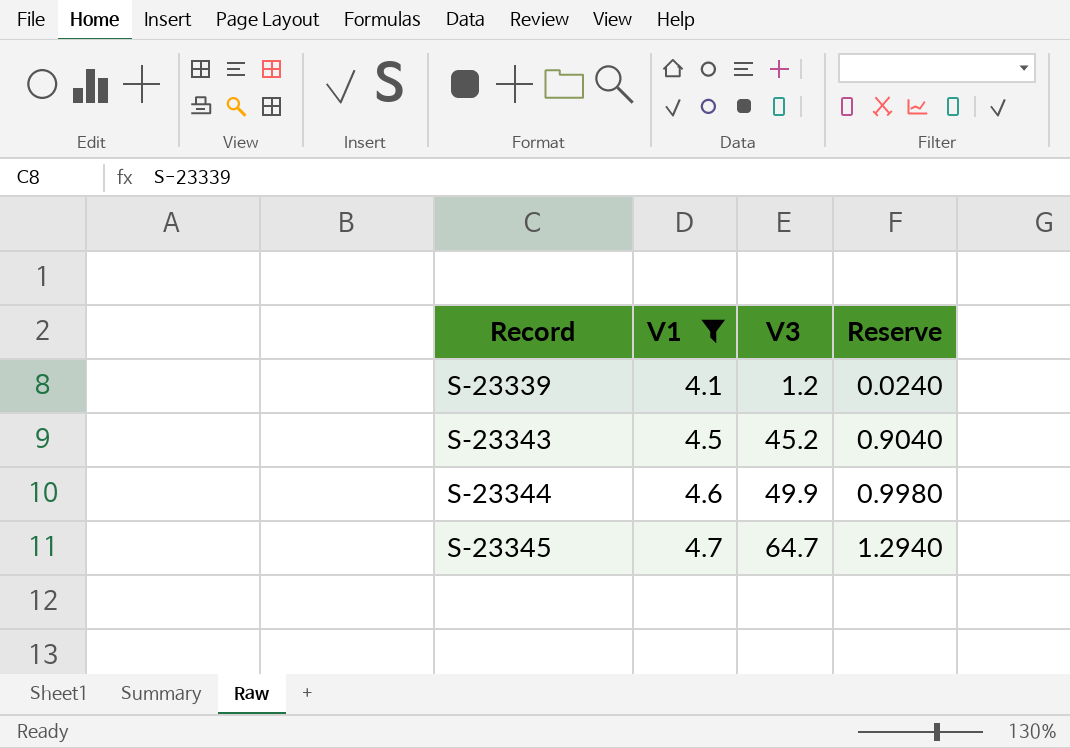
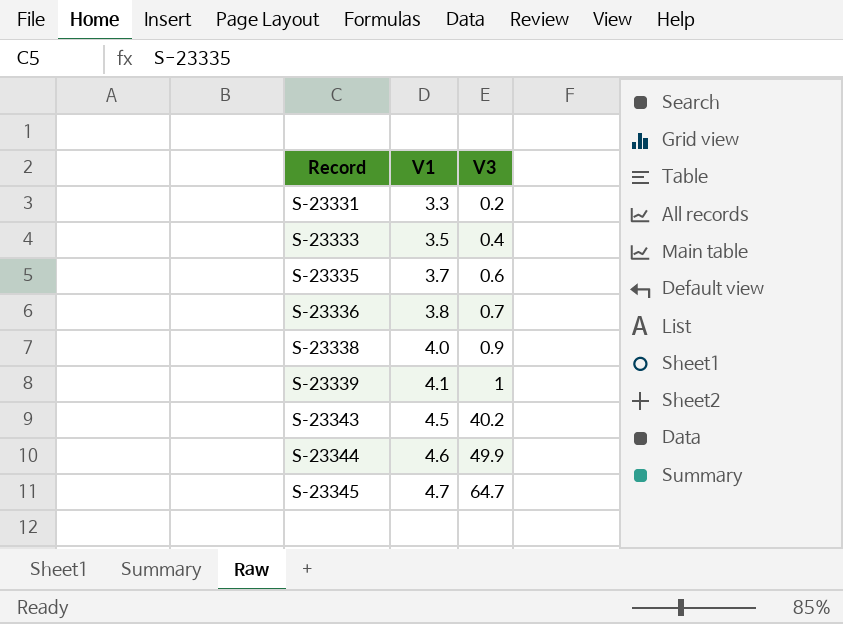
filter: V1 >= 4.1 -> none
column Reserve | formula: [V3] * 0.02 -> none
S-23339 | V3: 1.2 -> 1
S-23343 | V3: 45.2 -> 40.2

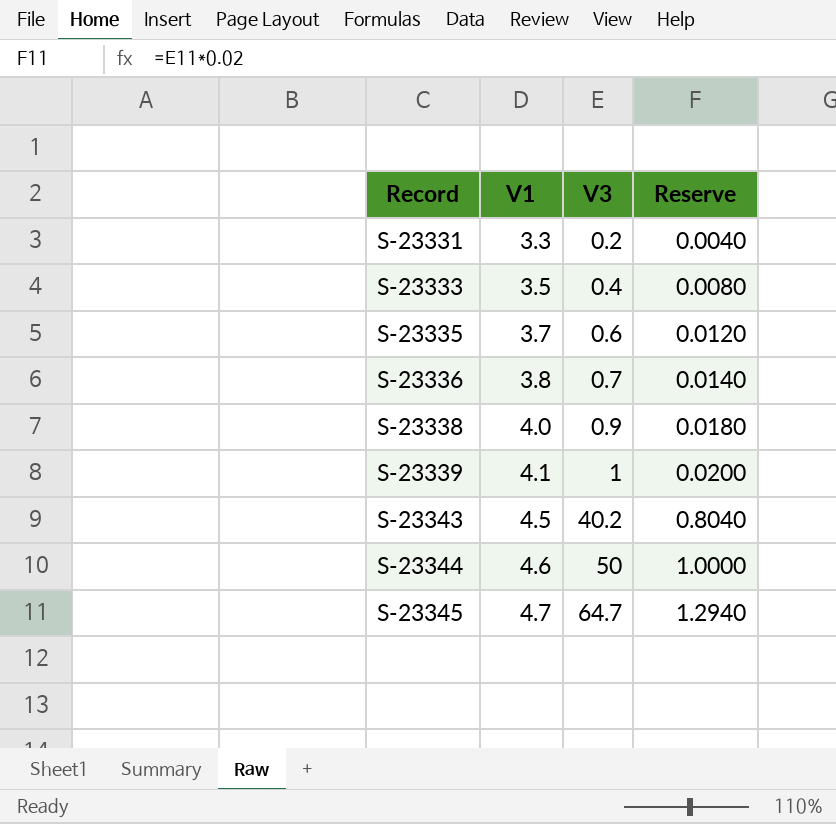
column Reserve | formula: none -> [V3] * 0.02
S-23344 | V3: 49.9 -> 50

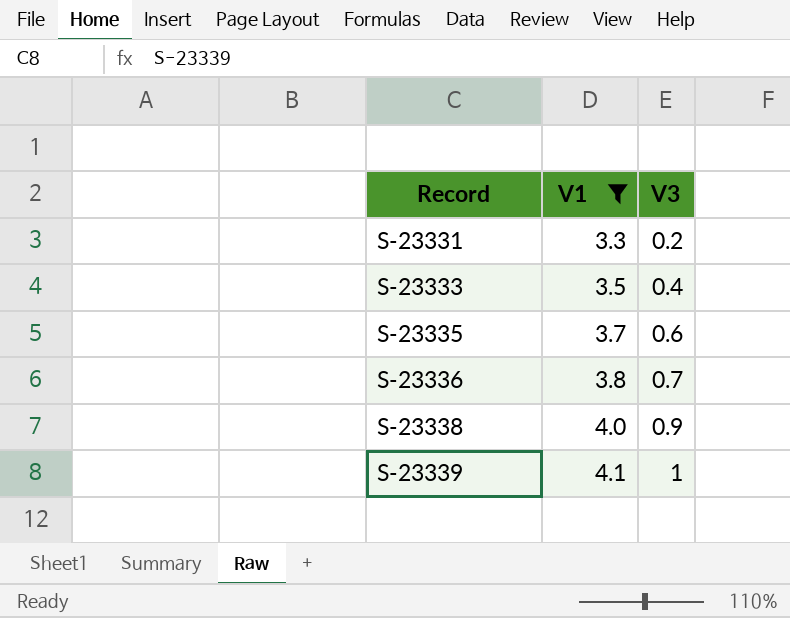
filter: none -> V1 <= 4.1
column Reserve | formula: [V3] * 0.02 -> none

